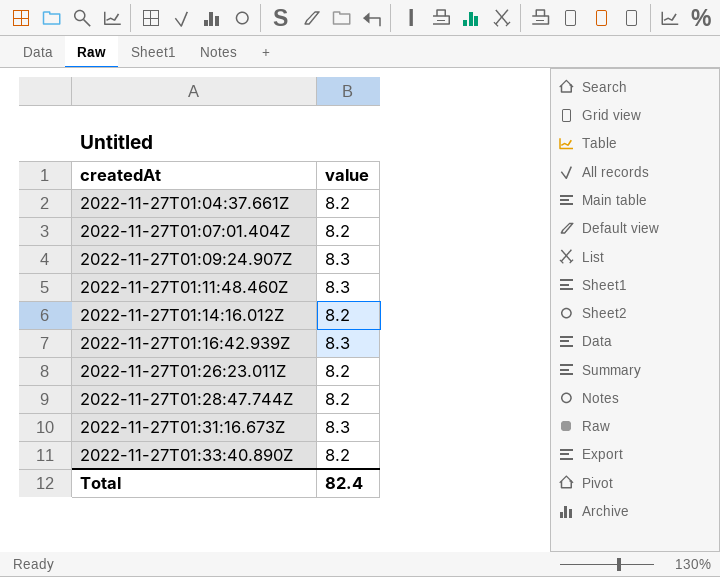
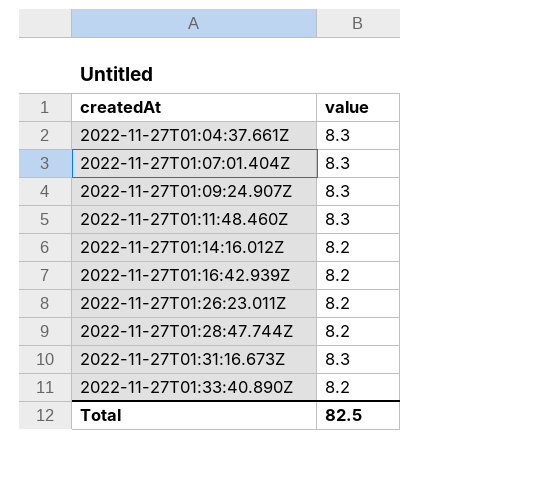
2022-11-27T01:04:37.661Z | value: 8.2 -> 8.3
2022-11-27T01:07:01.404Z | value: 8.2 -> 8.3
2022-11-27T01:16:42.939Z | value: 8.3 -> 8.2
Total | value: 82.4 -> 82.5

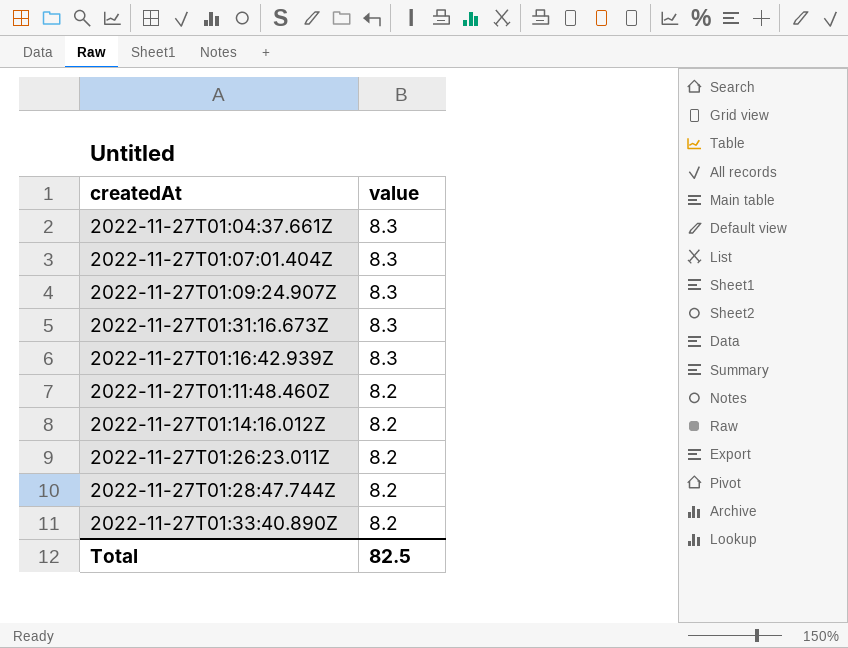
row order: createdAt ascending -> value descending
2022-11-27T01:16:42.939Z | value: 8.2 -> 8.3
2022-11-27T01:11:48.460Z | value: 8.3 -> 8.2

